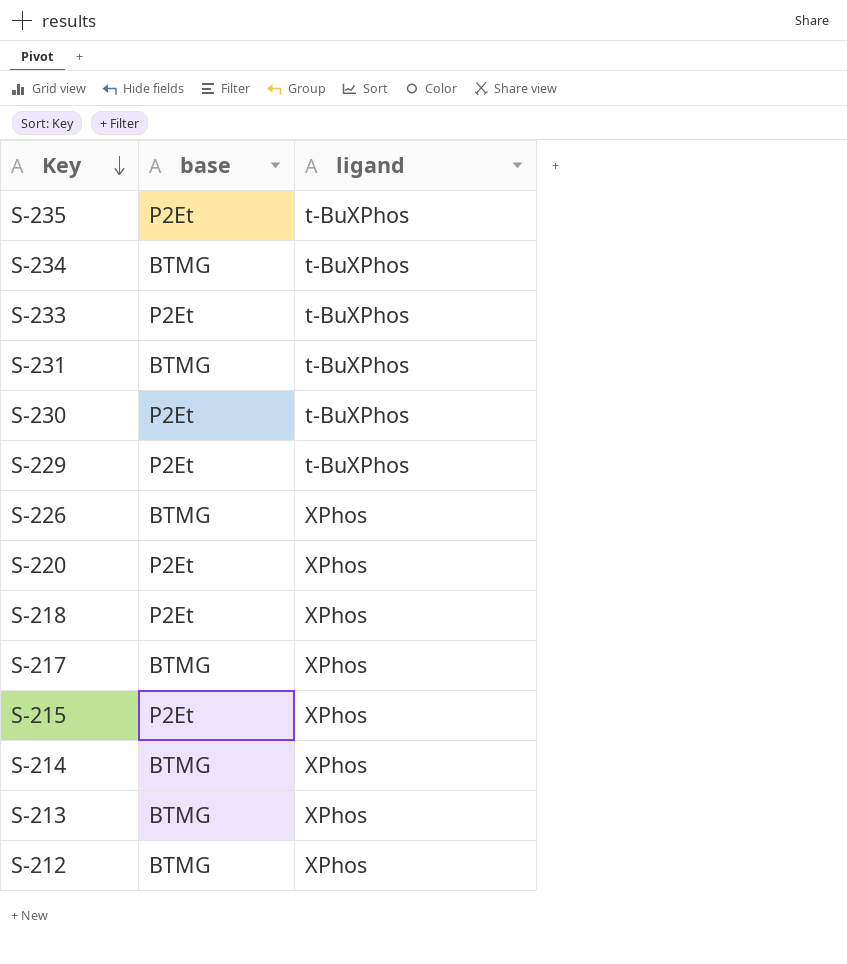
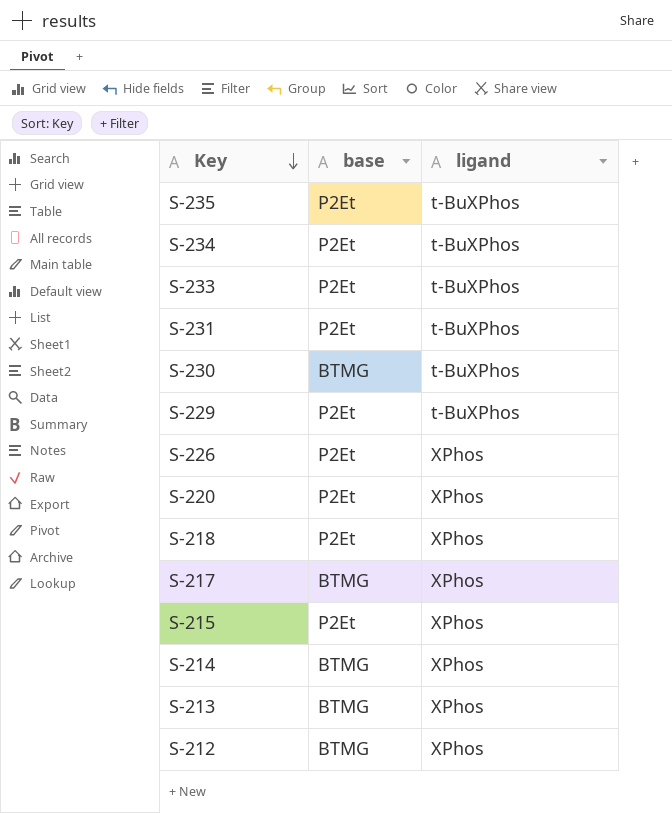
S-234 | base: BTMG -> P2Et
S-231 | base: BTMG -> P2Et
S-230 | base: P2Et -> BTMG
S-226 | base: BTMG -> P2Et

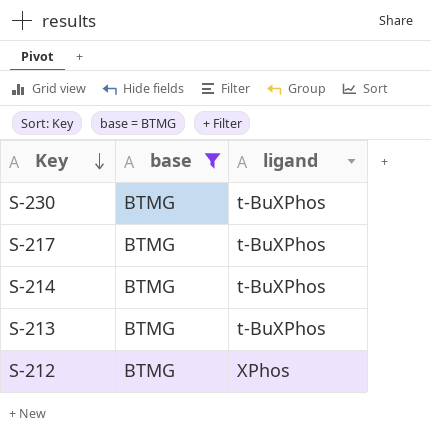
filter: none -> base = BTMG
S-217 | ligand: XPhos -> t-BuXPhos
S-214 | ligand: XPhos -> t-BuXPhos
S-213 | ligand: XPhos -> t-BuXPhos

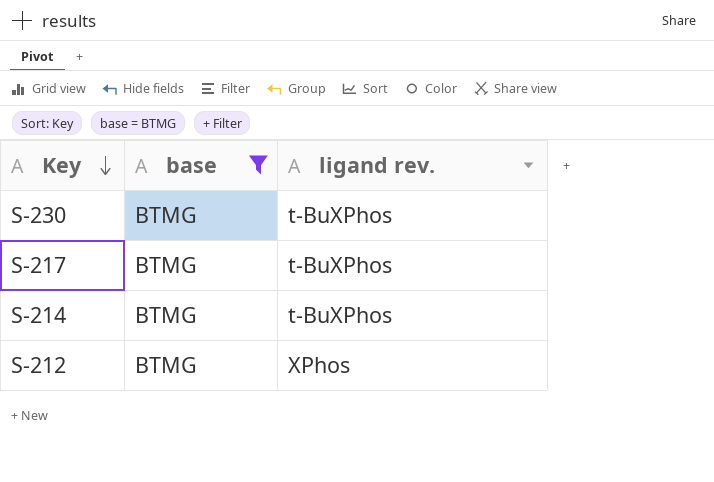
column name: ligand -> ligand rev.
row S-213: BTMG | t-BuXPhos -> none

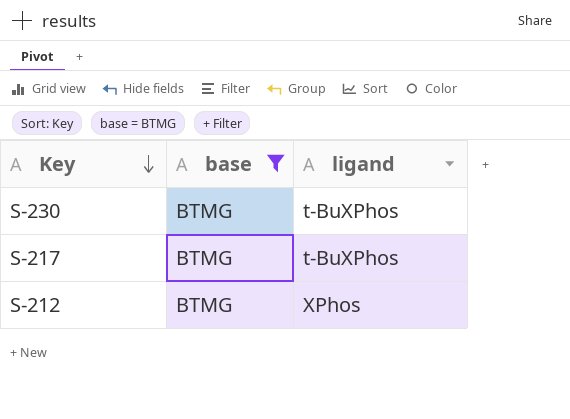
column name: ligand rev. -> ligand
row S-214: BTMG | t-BuXPhos -> none

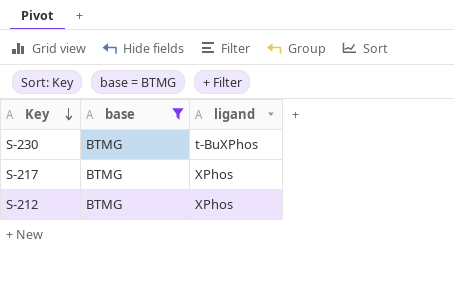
S-217 | ligand: t-BuXPhos -> XPhos

